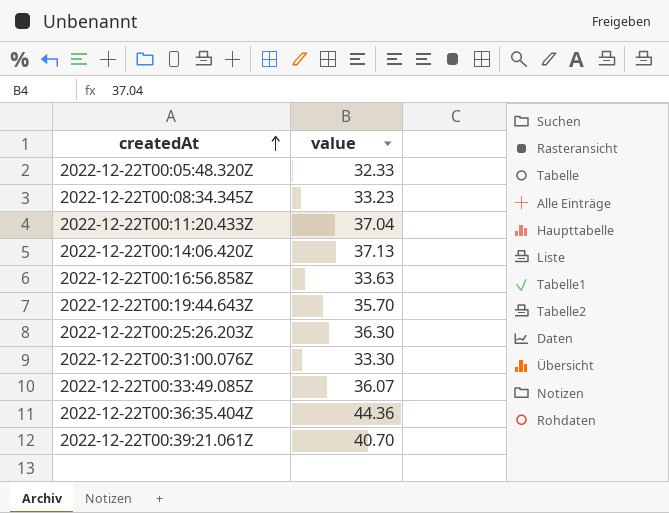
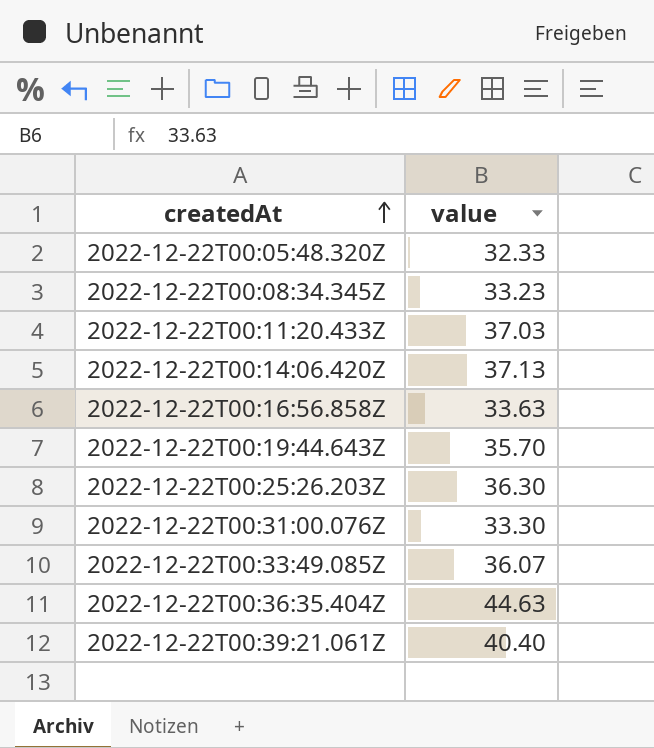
2022-12-22T00:11:20.433Z | value: 37.04 -> 37.03
2022-12-22T00:36:35.404Z | value: 44.36 -> 44.63
2022-12-22T00:39:21.061Z | value: 40.70 -> 40.40

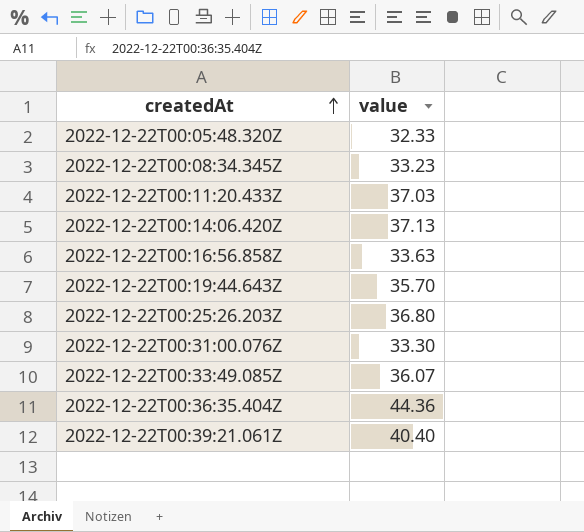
2022-12-22T00:25:26.203Z | value: 36.30 -> 36.80
2022-12-22T00:36:35.404Z | value: 44.63 -> 44.36

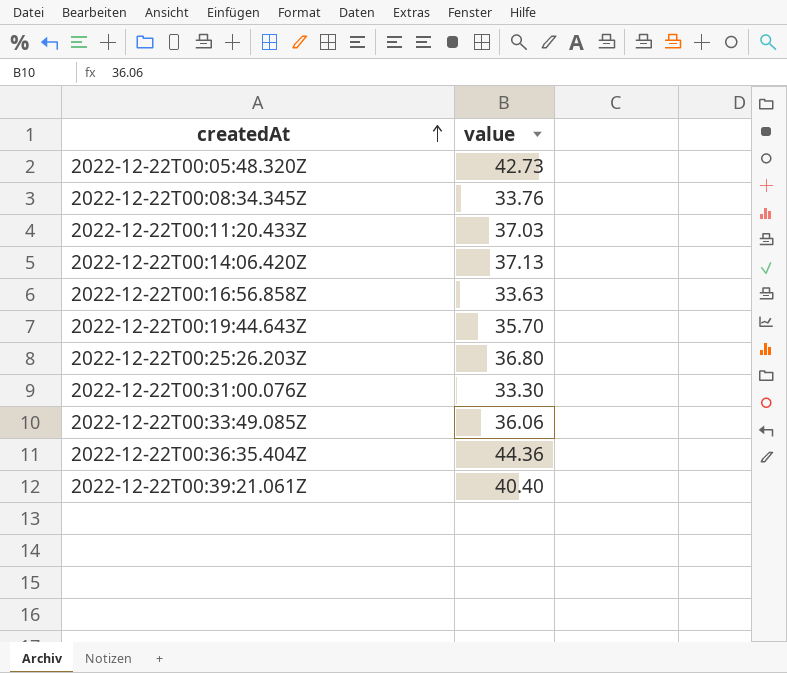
2022-12-22T00:05:48.320Z | value: 32.33 -> 42.73
2022-12-22T00:08:34.345Z | value: 33.23 -> 33.76
2022-12-22T00:33:49.085Z | value: 36.07 -> 36.06

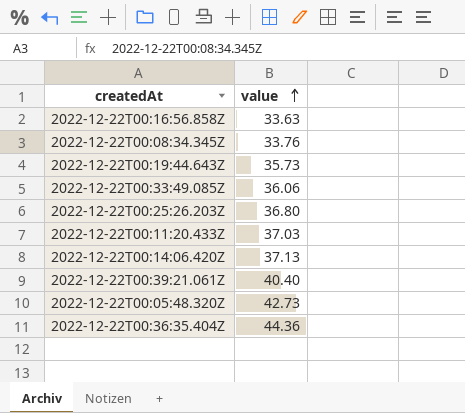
row order: createdAt ascending -> value ascending
row 2022-12-22T00:31:00.076Z: 33.30 -> none
2022-12-22T00:19:44.643Z | value: 35.70 -> 35.73

